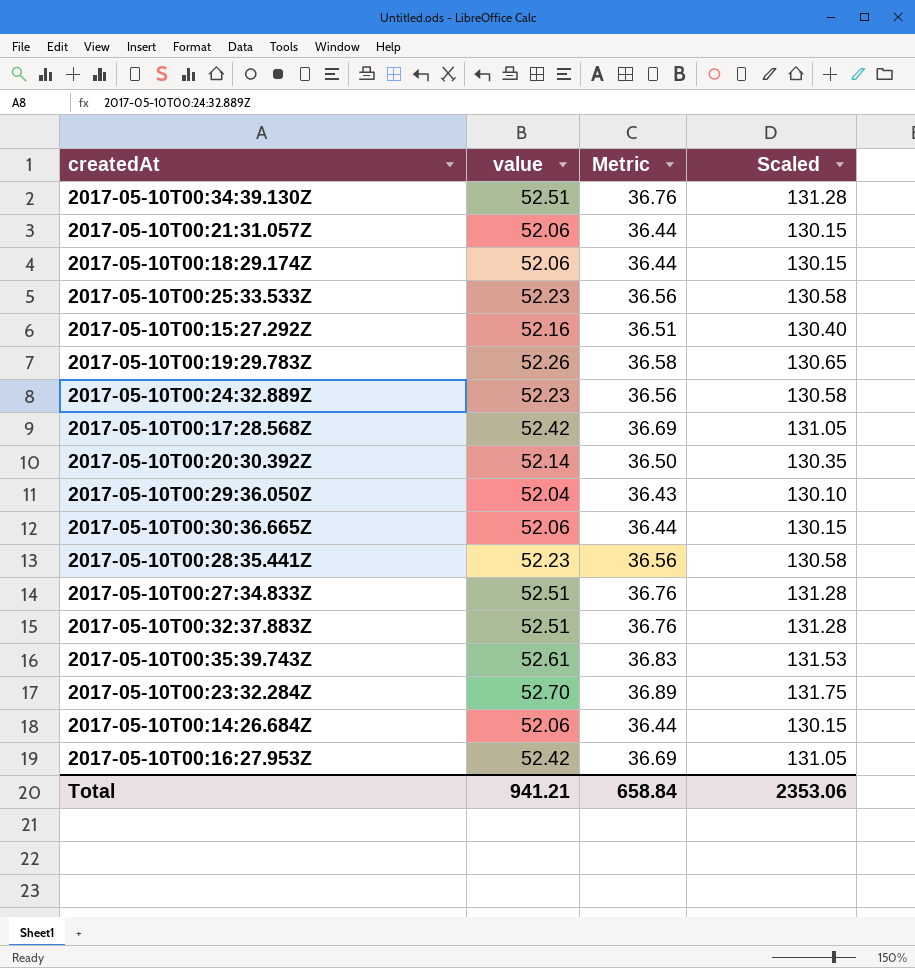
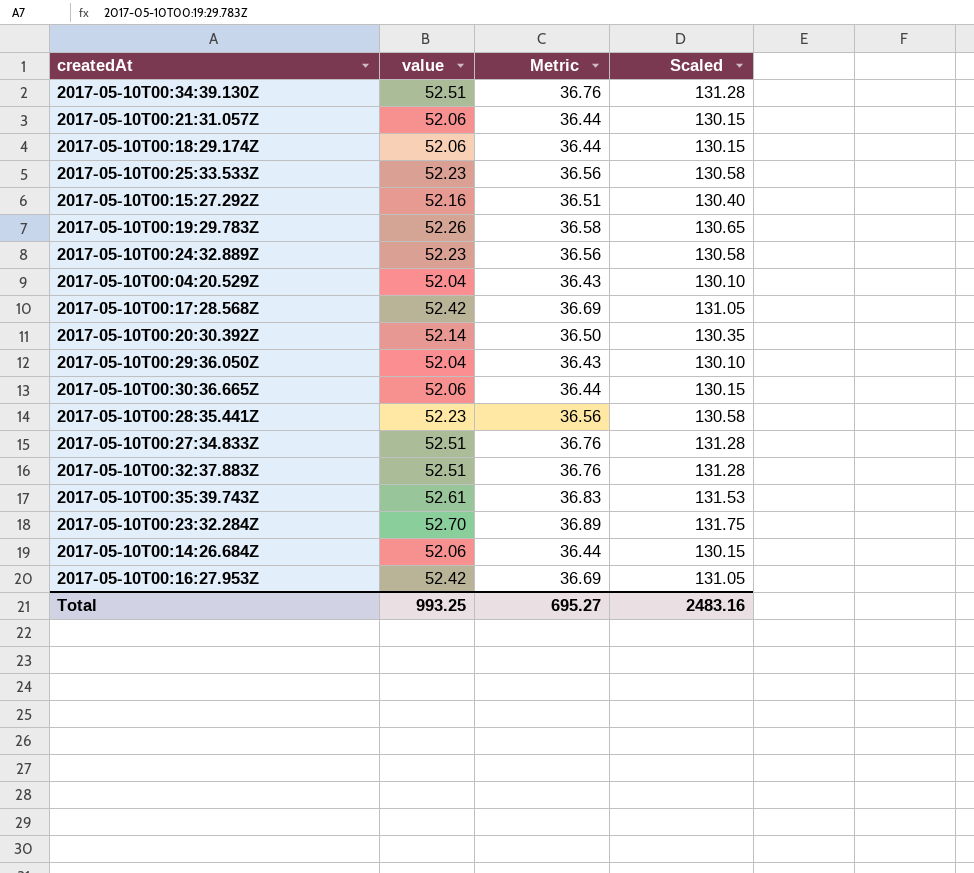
row 2017-05-10T00:04:20.529Z: none -> 52.04 | 36.43 | 130.10
Total | value: 941.21 -> 993.25
Total | Metric: 658.84 -> 695.27
Total | Scaled: 2353.06 -> 2483.16

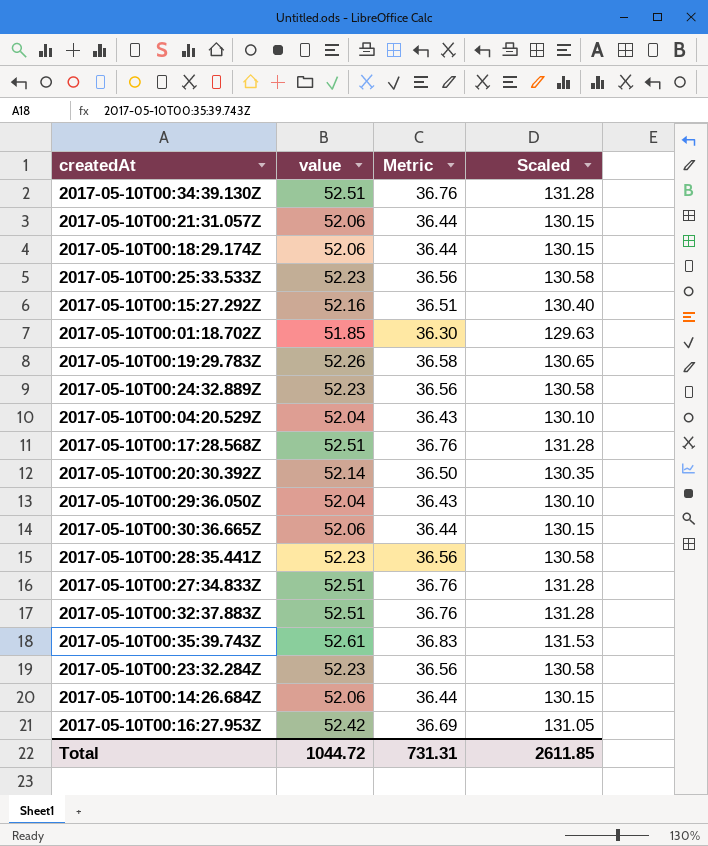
row 2017-05-10T00:01:18.702Z: none -> 51.85 | 36.30 | 129.63
2017-05-10T00:17:28.568Z | value: 52.42 -> 52.51
2017-05-10T00:17:28.568Z | Metric: 36.69 -> 36.76
2017-05-10T00:17:28.568Z | Scaled: 131.05 -> 131.28
2017-05-10T00:23:32.284Z | value: 52.70 -> 52.23
2017-05-10T00:23:32.284Z | Metric: 36.89 -> 36.56
2017-05-10T00:23:32.284Z | Scaled: 131.75 -> 130.58
Total | value: 993.25 -> 1044.72
Total | Metric: 695.27 -> 731.31
Total | Scaled: 2483.16 -> 2611.85

